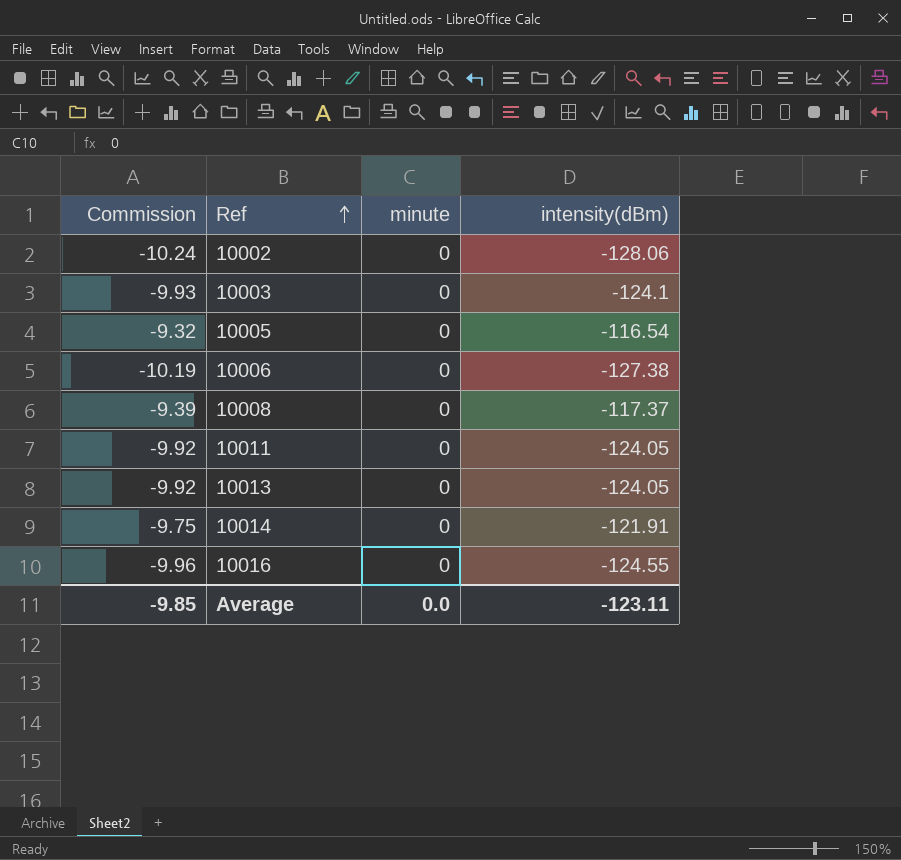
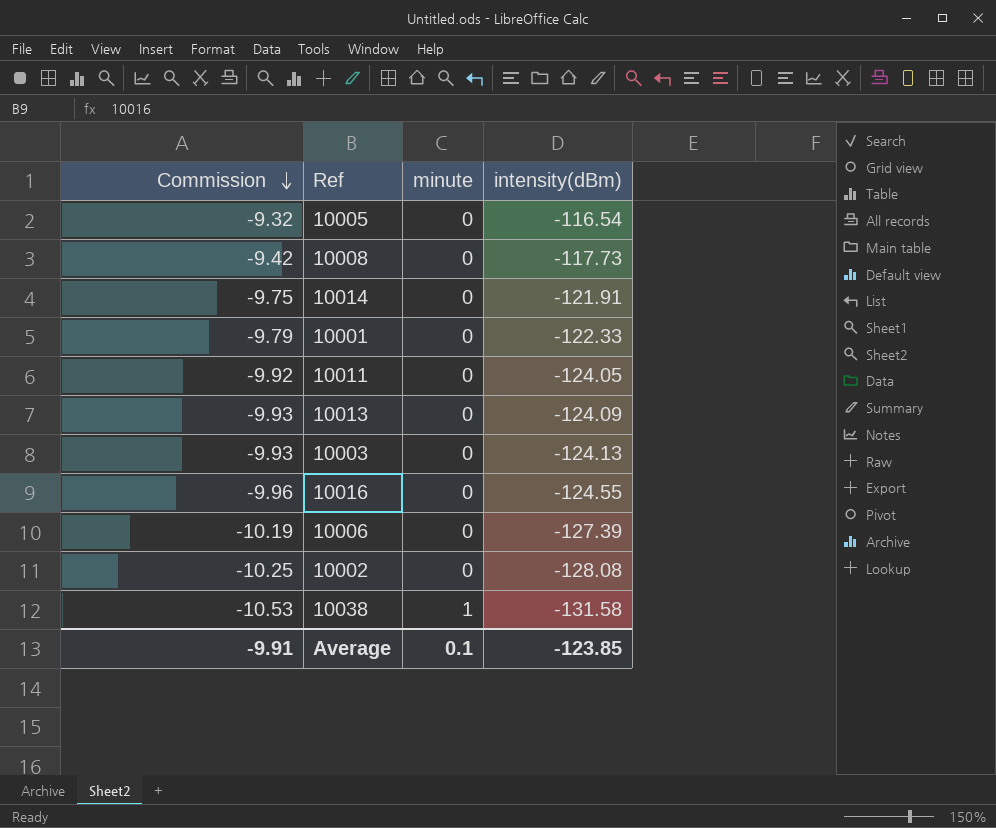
row order: Ref ascending -> Commission descending
10008 | Commission: -9.39 -> -9.42
10008 | intensity(dBm): -117.37 -> -117.73
row 10001: none -> -9.79 | 0 | -122.33
10013 | Commission: -9.92 -> -9.93
10013 | intensity(dBm): -124.05 -> -124.09
10003 | intensity(dBm): -124.1 -> -124.13
10006 | intensity(dBm): -127.38 -> -127.39
10002 | Commission: -10.24 -> -10.25
10002 | intensity(dBm): -128.06 -> -128.08
row 10038: none -> -10.53 | 1 | -131.58
Average | Commission: -9.85 -> -9.91
Average | minute: 0.0 -> 0.1
Average | intensity(dBm): -123.11 -> -123.85

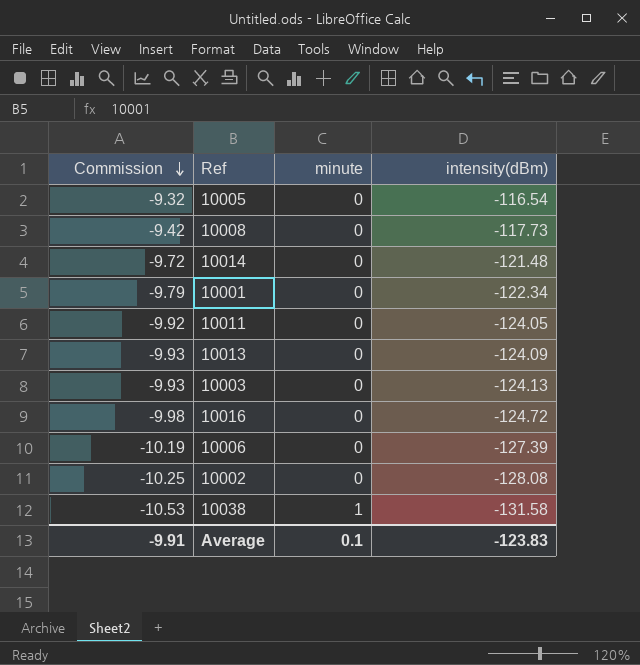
10014 | Commission: -9.75 -> -9.72
10014 | intensity(dBm): -121.91 -> -121.48
10001 | intensity(dBm): -122.33 -> -122.34
10016 | Commission: -9.96 -> -9.98
10016 | intensity(dBm): -124.55 -> -124.72
Average | intensity(dBm): -123.85 -> -123.83

